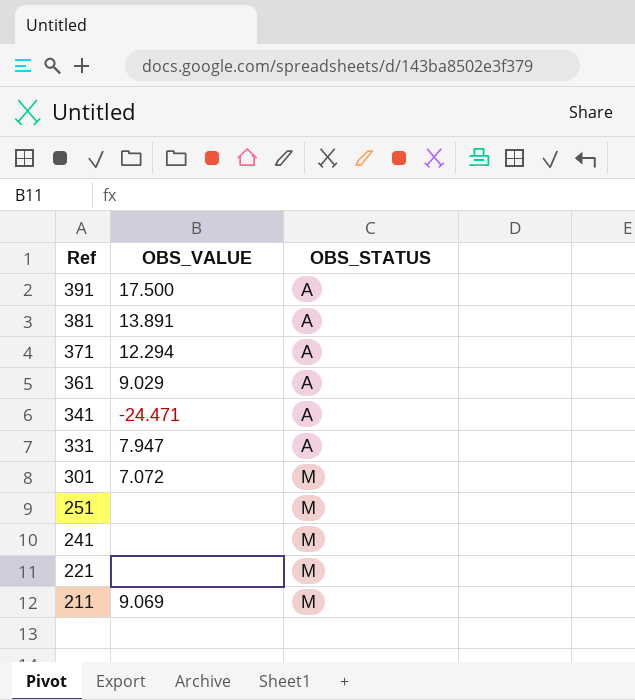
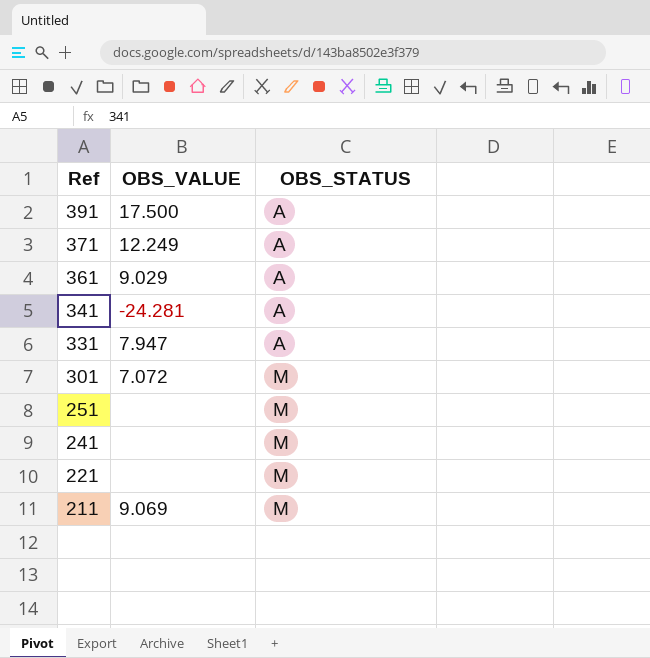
row 381: 13.891 | A -> none
371 | OBS_VALUE: 12.294 -> 12.249
341 | OBS_VALUE: -24.471 -> -24.281

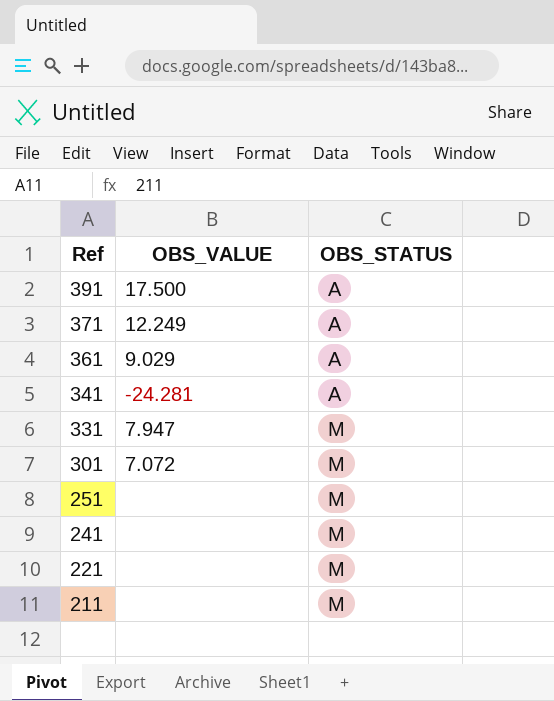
331 | OBS_STATUS: A -> M
211 | OBS_VALUE: 9.069 -> none

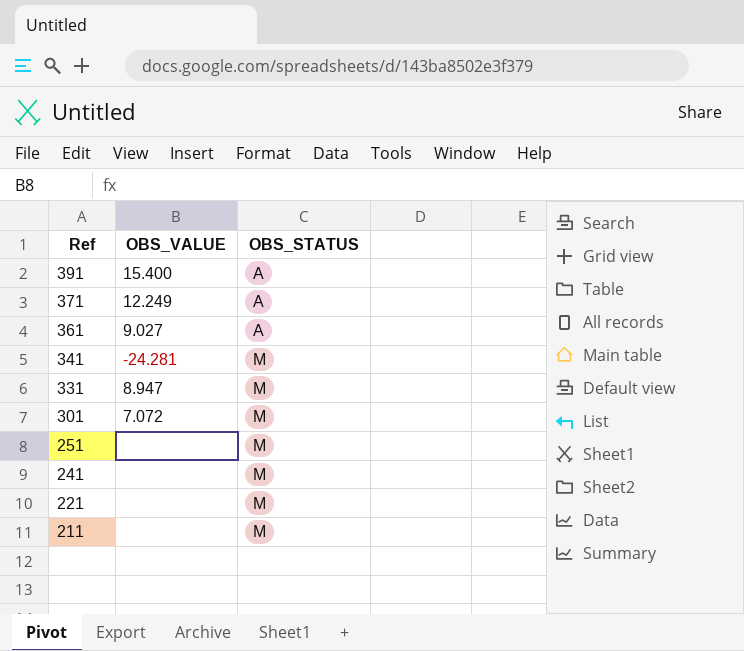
391 | OBS_VALUE: 17.500 -> 15.400
361 | OBS_VALUE: 9.029 -> 9.027
341 | OBS_STATUS: A -> M
331 | OBS_VALUE: 7.947 -> 8.947

